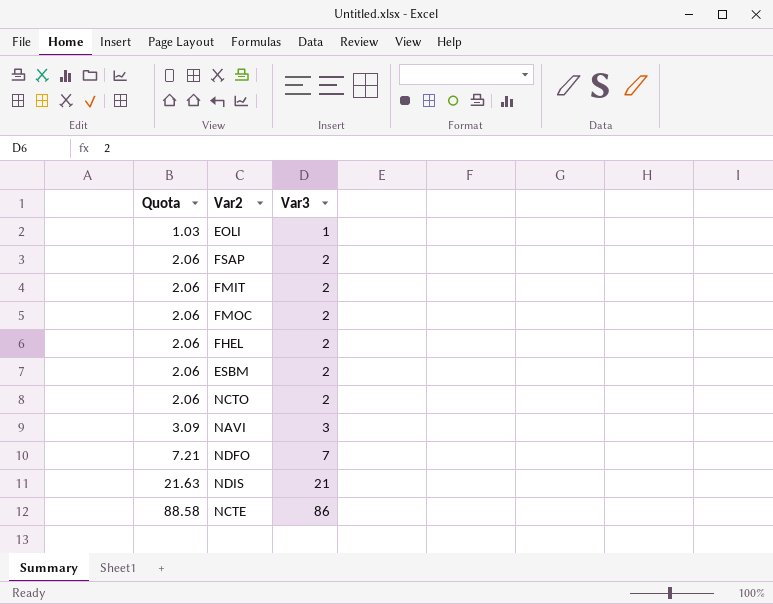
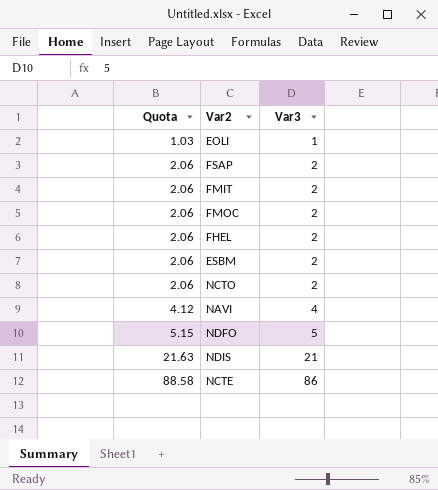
NAVI | Quota: 3.09 -> 4.12
NAVI | Var3: 3 -> 4
NDFO | Quota: 7.21 -> 5.15
NDFO | Var3: 7 -> 5

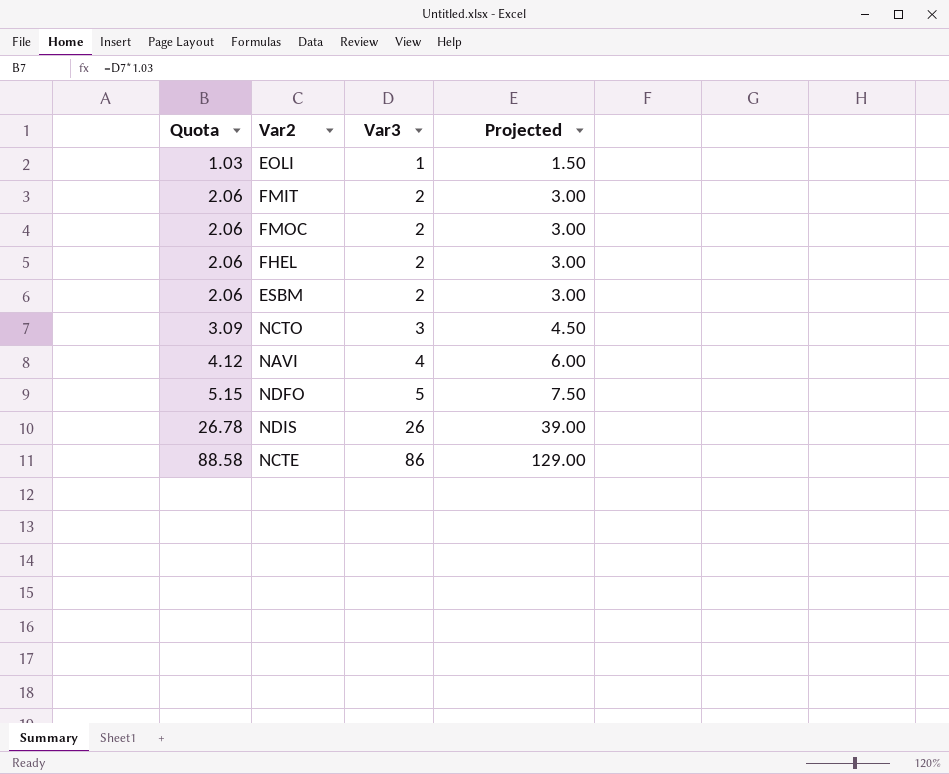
column Projected | formula: none -> [Var3] * 1.5
row FSAP: 2.06 | 2 -> none
NCTO | Quota: 2.06 -> 3.09
NCTO | Var3: 2 -> 3
NDIS | Quota: 21.63 -> 26.78
NDIS | Var3: 21 -> 26

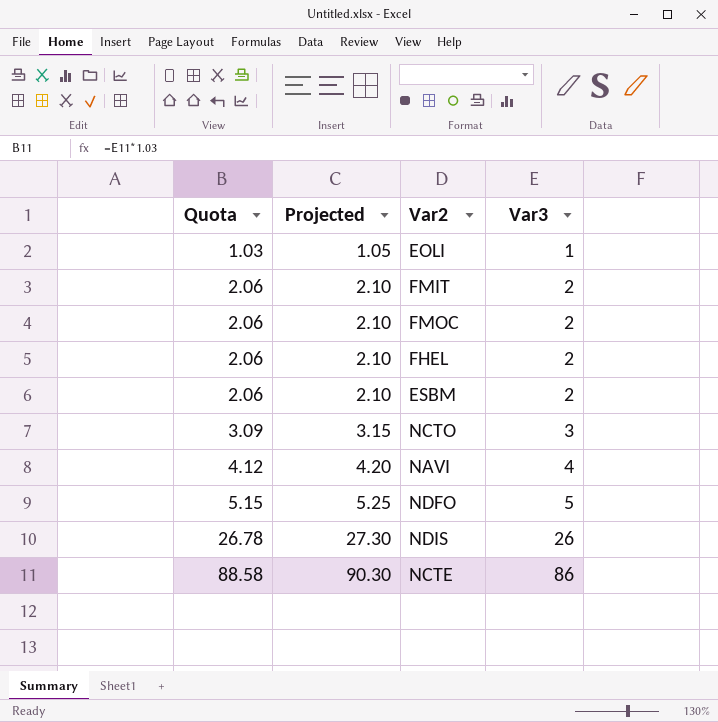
column Projected | formula: [Var3] * 1.5 -> [Var3] * 1.05
column Projected | position: 4 -> 2

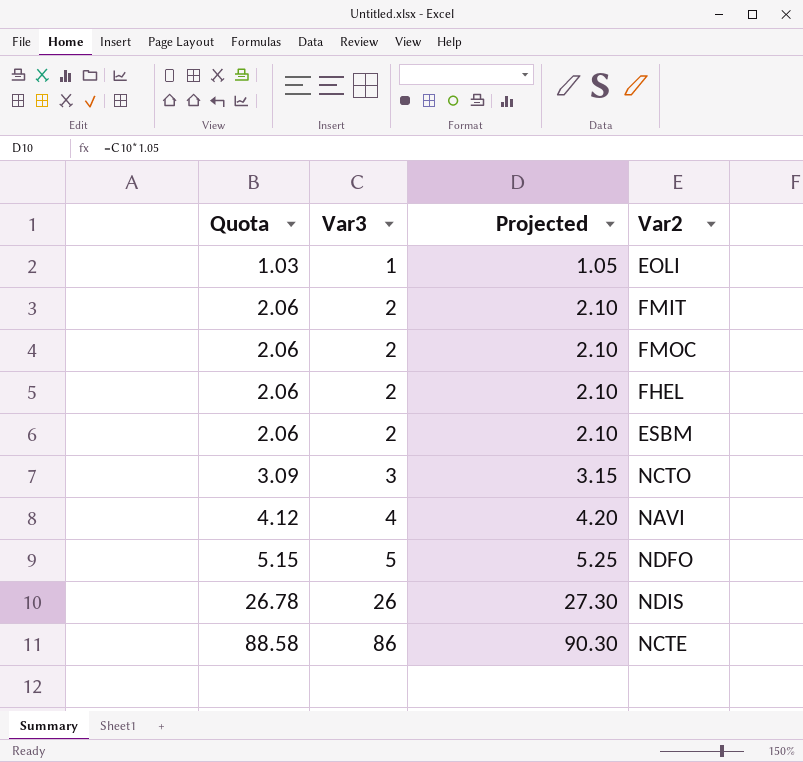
column Var3 | position: 4 -> 2

